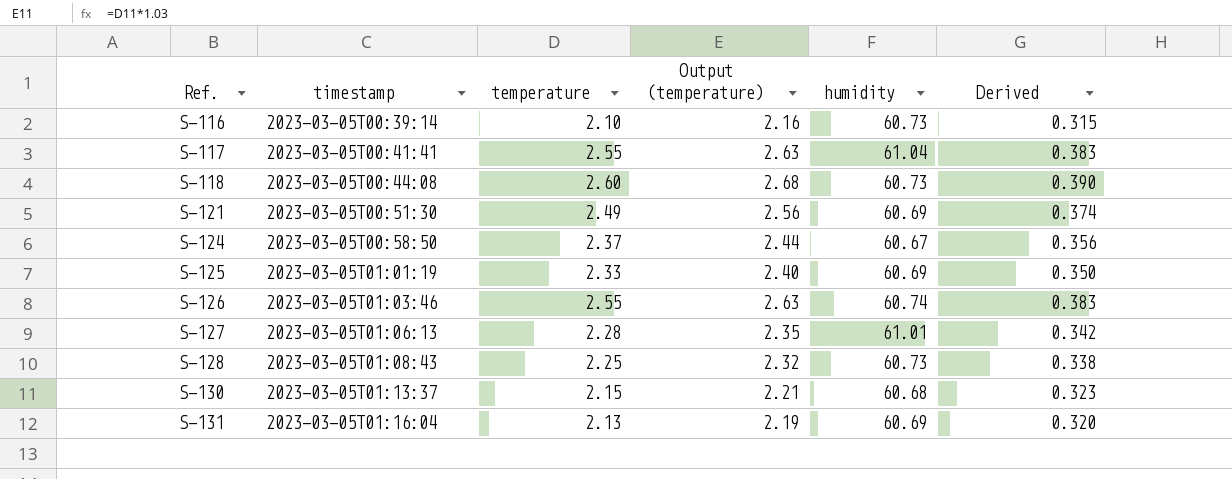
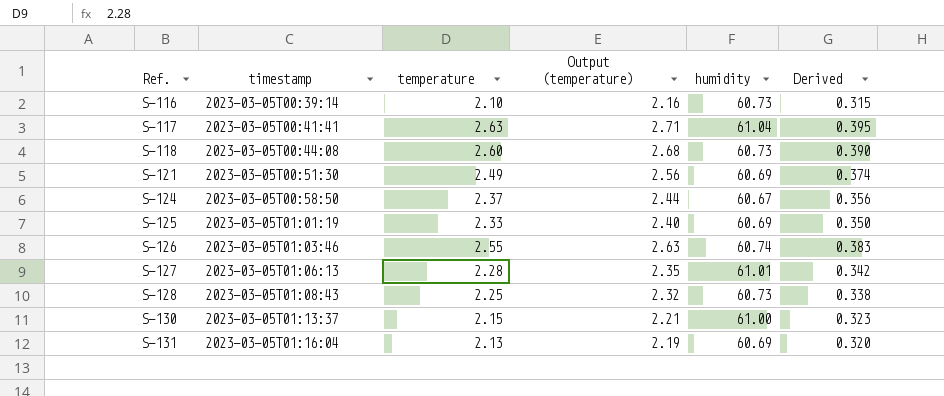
S-117 | temperature: 2.55 -> 2.63
S-117 | Output (temperature): 2.63 -> 2.71
S-117 | Derived: 0.383 -> 0.395
S-130 | humidity: 60.68 -> 61.00

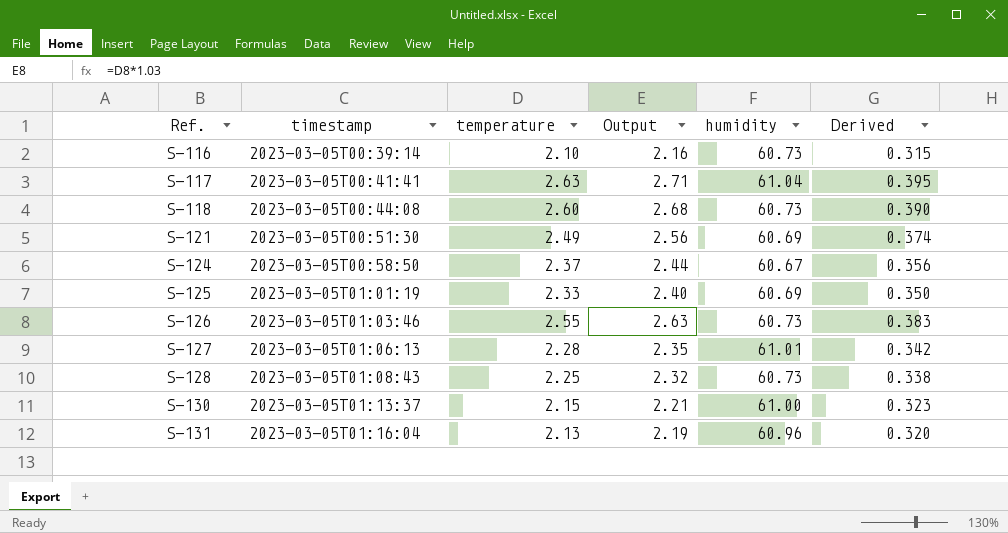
column name: Output (temperature) -> Output
S-126 | humidity: 60.74 -> 60.73
S-131 | humidity: 60.69 -> 60.96

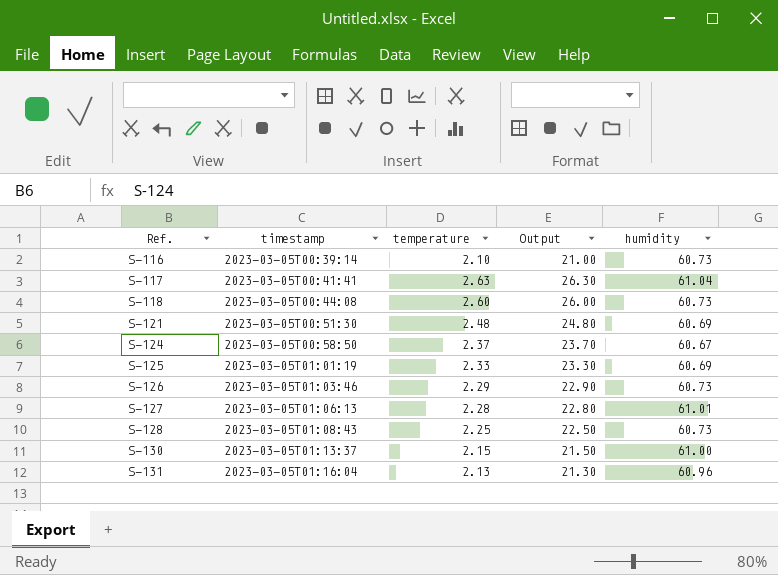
column Derived | formula: [temperature] * 0.15 -> none
column Output | formula: [temperature] * 1.03 -> [temperature] * 10
S-121 | temperature: 2.49 -> 2.48
S-126 | temperature: 2.55 -> 2.29

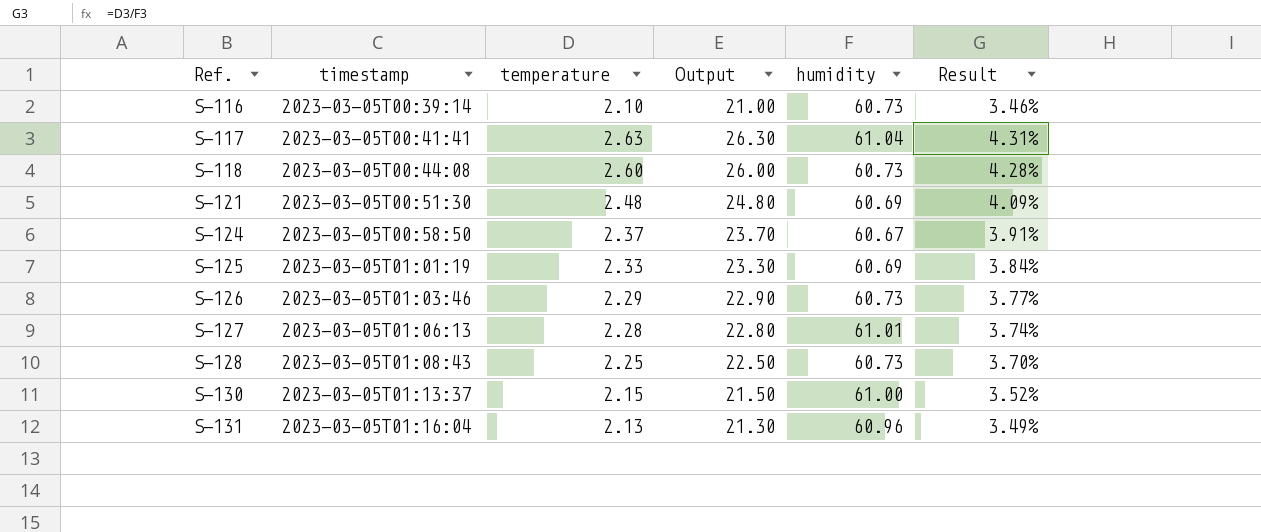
column Result | formula: none -> [temperature] / [humidity]

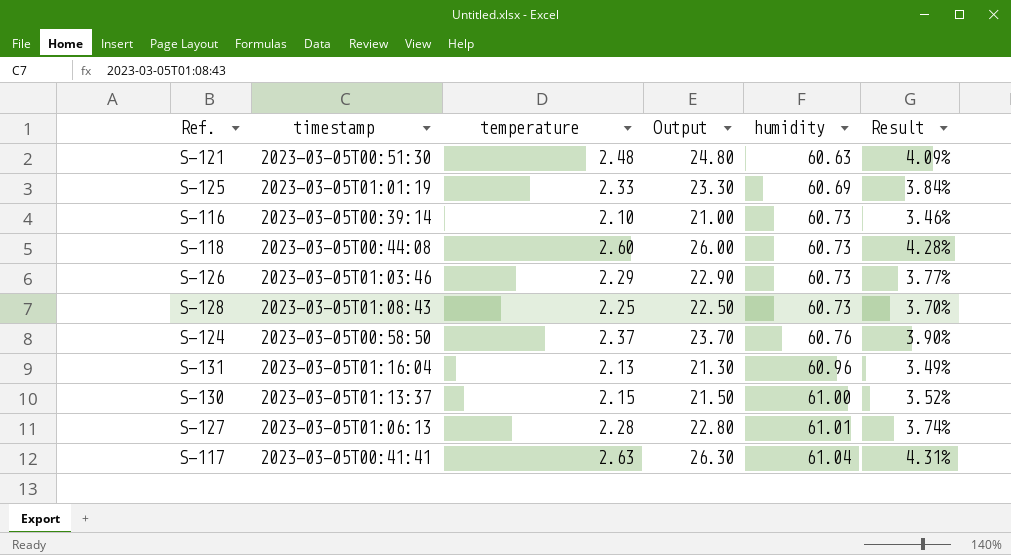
row order: Ref. ascending -> humidity ascending
S-121 | humidity: 60.69 -> 60.63
S-124 | humidity: 60.67 -> 60.76
S-124 | Result: 3.91% -> 3.90%

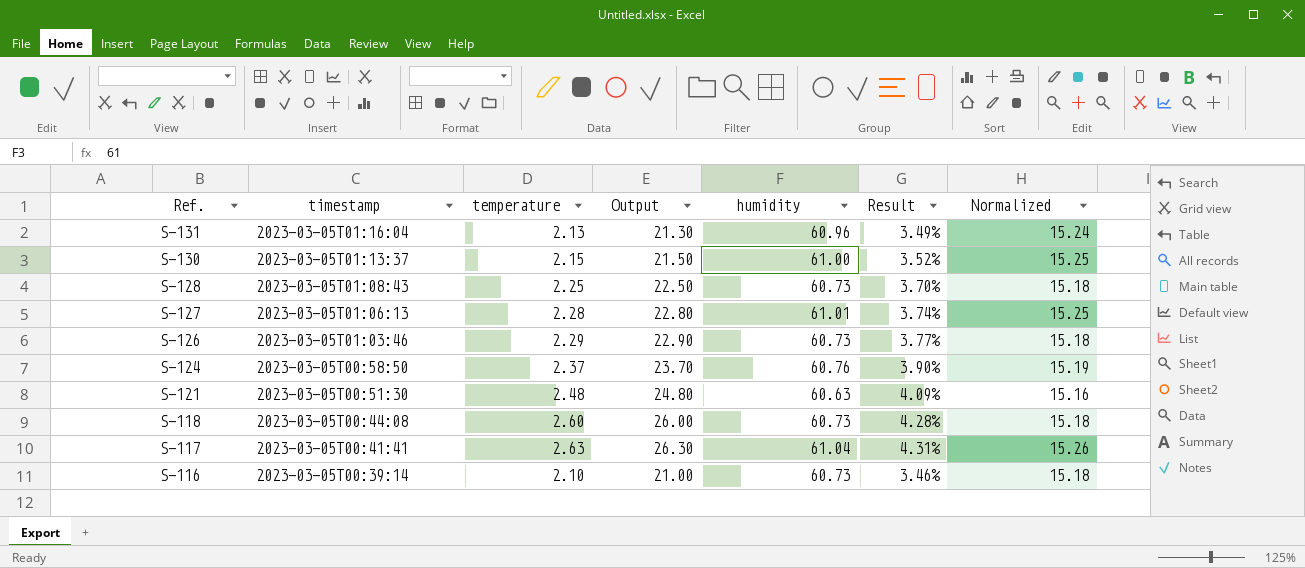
row order: humidity ascending -> Ref. descending
column Normalized | formula: none -> [humidity] * 0.25
row S-125: 2023-03-05T01:01:19 | 2.33 | 23.30 | 60.69 | 3.84% -> none

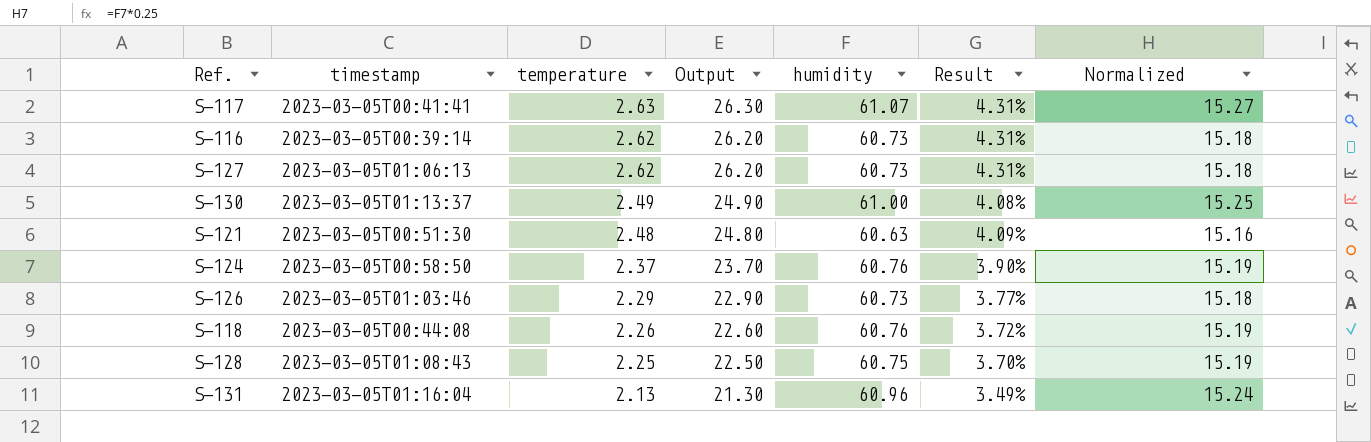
row order: Ref. descending -> temperature descending
S-117 | humidity: 61.04 -> 61.07
S-117 | Normalized: 15.26 -> 15.27
S-116 | temperature: 2.10 -> 2.62
S-116 | Output: 21.00 -> 26.20
S-116 | Result: 3.46% -> 4.31%
S-127 | temperature: 2.28 -> 2.62
S-127 | Output: 22.80 -> 26.20
S-127 | humidity: 61.01 -> 60.73
S-127 | Result: 3.74% -> 4.31%
S-127 | Normalized: 15.25 -> 15.18
S-130 | temperature: 2.15 -> 2.49
S-130 | Output: 21.50 -> 24.90
S-130 | Result: 3.52% -> 4.08%
S-118 | temperature: 2.60 -> 2.26
S-118 | Output: 26.00 -> 22.60
S-118 | humidity: 60.73 -> 60.76
S-118 | Result: 4.28% -> 3.72%
S-118 | Normalized: 15.18 -> 15.19
S-128 | humidity: 60.73 -> 60.75
S-128 | Normalized: 15.18 -> 15.19

